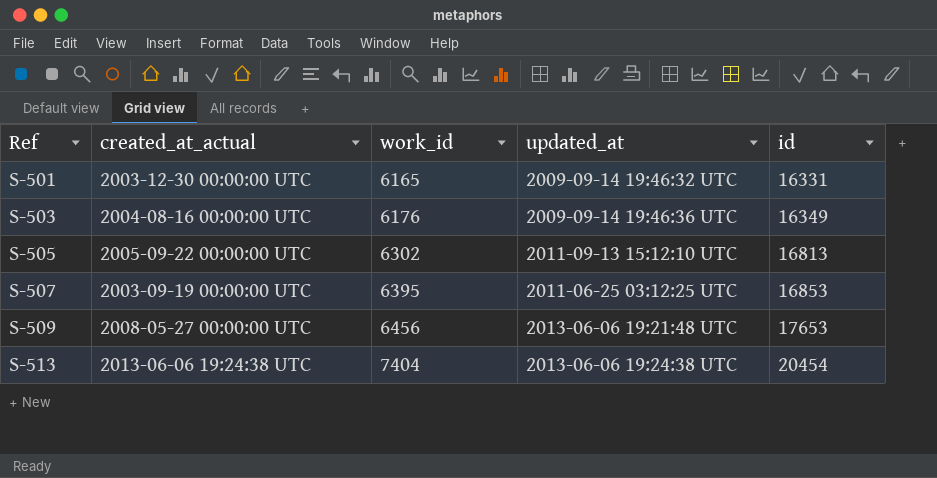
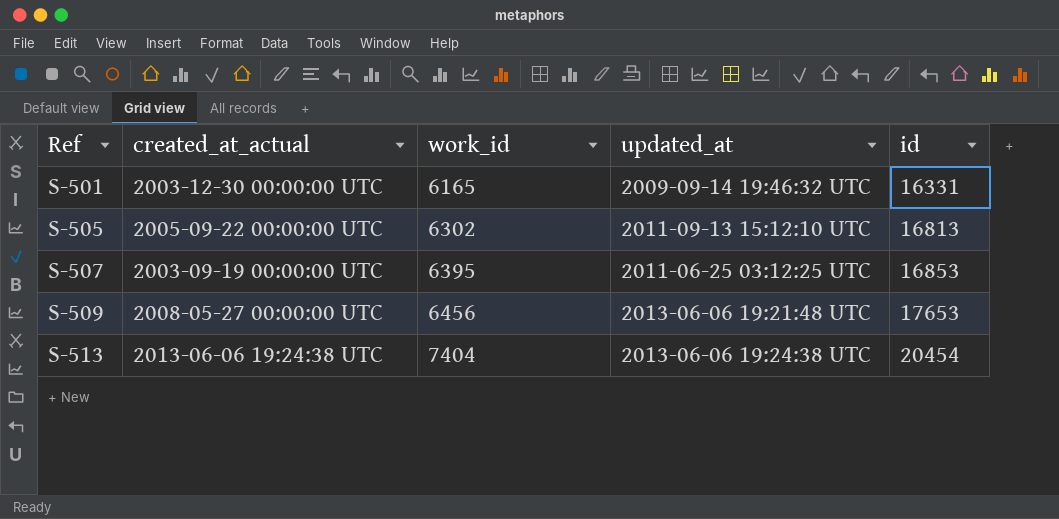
row S-503: 2004-08-16 00:00:00 UTC | 6176 | 2009-09-14 19:46:36 UTC | 16349 -> none

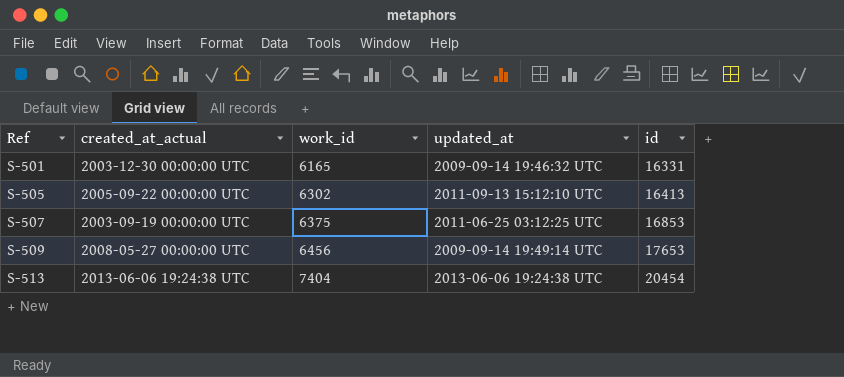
S-505 | id: 16813 -> 16413
S-507 | work_id: 6395 -> 6375
S-509 | updated_at: 2013-06-06 19:21:48 UTC -> 2009-09-14 19:49:14 UTC

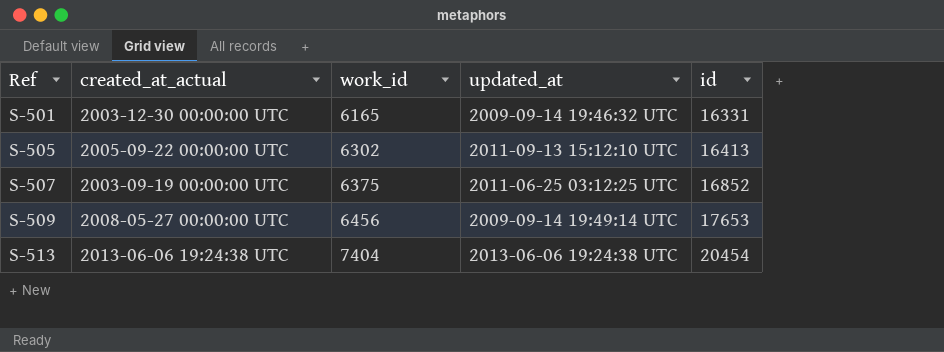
S-507 | id: 16853 -> 16852

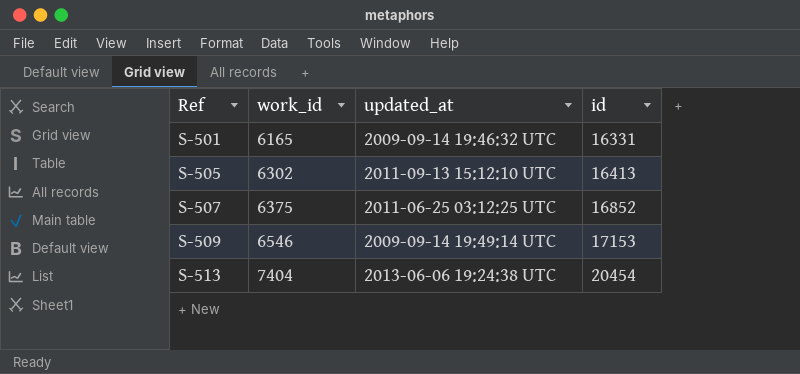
column created_at_actual | position: 2 -> none
S-509 | work_id: 6456 -> 6546
S-509 | id: 17653 -> 17153

